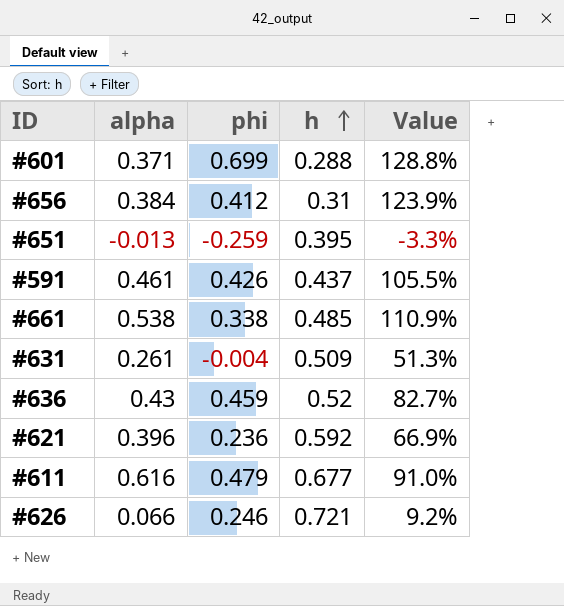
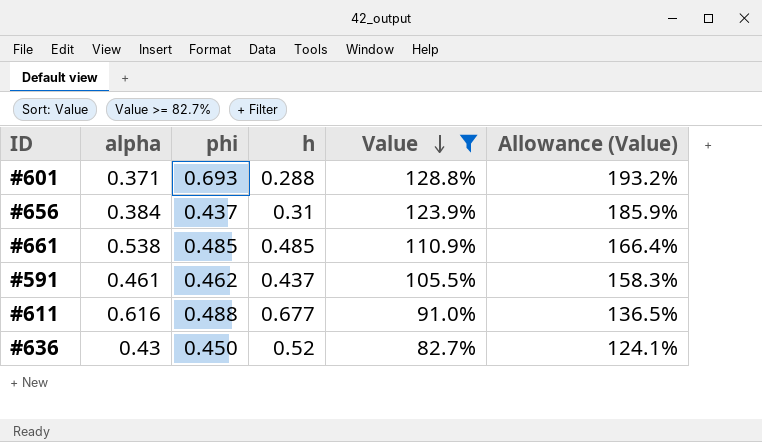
filter: none -> Value >= 82.7%
row order: h ascending -> Value descending
column Allowance (Value) | formula: none -> [Value] * 1.5
#601 | phi: 0.699 -> 0.693
#656 | phi: 0.412 -> 0.437
#661 | phi: 0.338 -> 0.485
#591 | phi: 0.426 -> 0.462
#611 | phi: 0.479 -> 0.488
#636 | phi: 0.459 -> 0.450

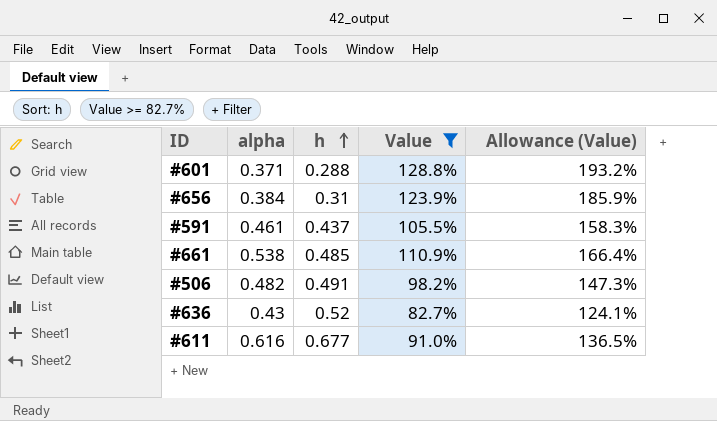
row order: Value descending -> h ascending
column phi | position: 3 -> none
row #506: none -> 0.482 | 0.491 | 98.2% | 147.3%

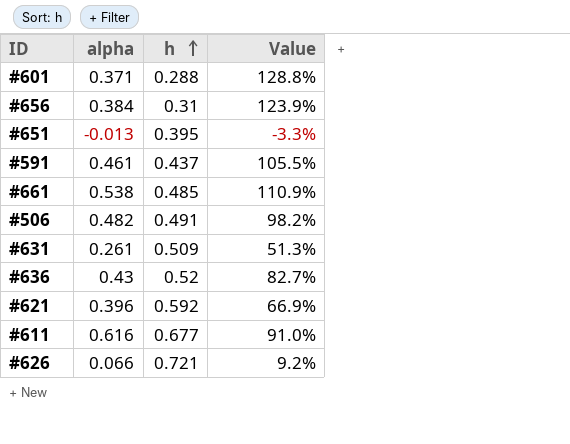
filter: Value >= 82.7% -> none
column Allowance (Value) | formula: [Value] * 1.5 -> none

